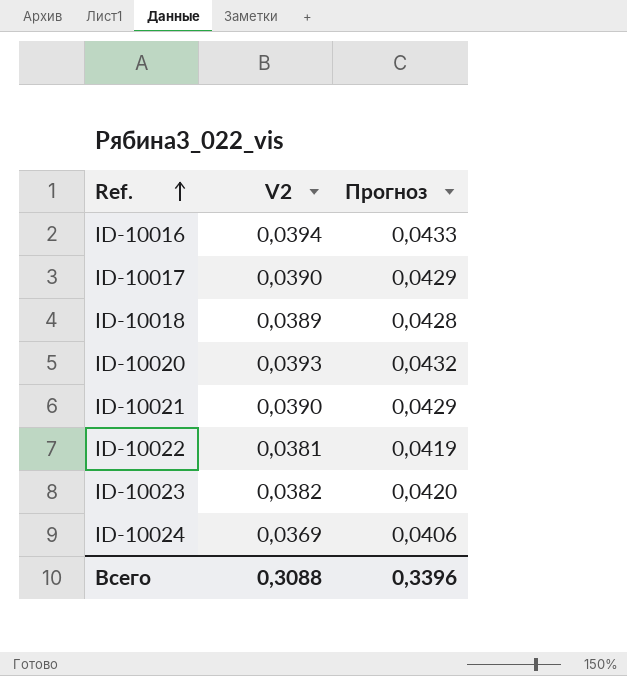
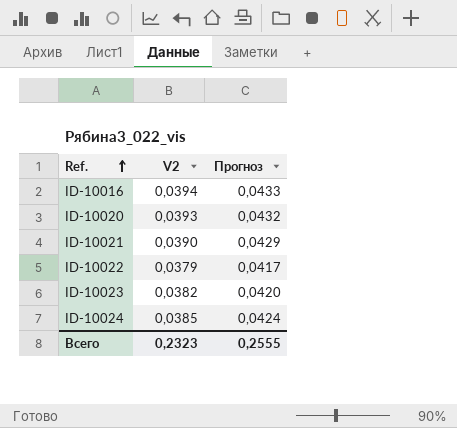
row ID-10017: 0,0390 | 0,0429 -> none
row ID-10018: 0,0389 | 0,0428 -> none
ID-10022 | V2: 0,0381 -> 0,0379
ID-10022 | Прогноз: 0,0419 -> 0,0417
ID-10024 | V2: 0,0369 -> 0,0385
ID-10024 | Прогноз: 0,0406 -> 0,0424
Всего | V2: 0,3088 -> 0,2323
Всего | Прогноз: 0,3396 -> 0,2555

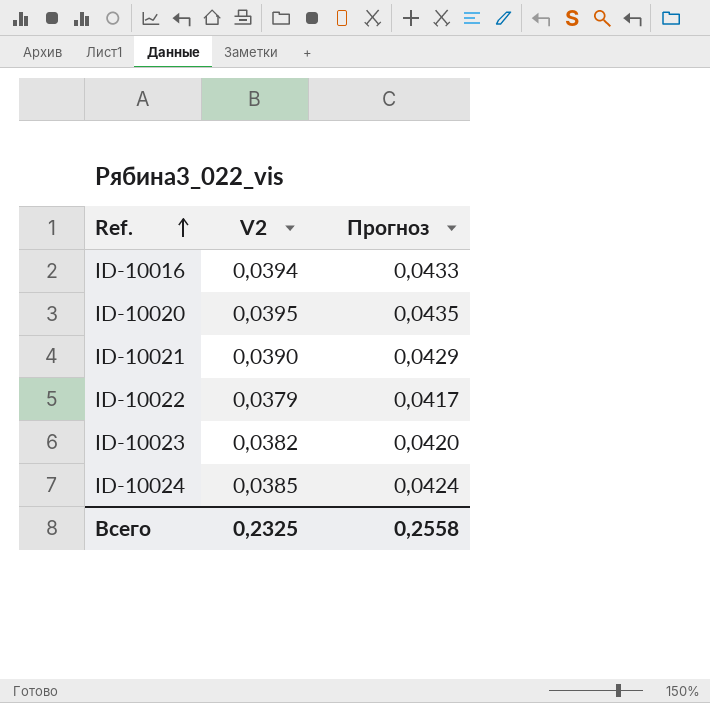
ID-10020 | V2: 0,0393 -> 0,0395
ID-10020 | Прогноз: 0,0432 -> 0,0435
Всего | V2: 0,2323 -> 0,2325
Всего | Прогноз: 0,2555 -> 0,2558

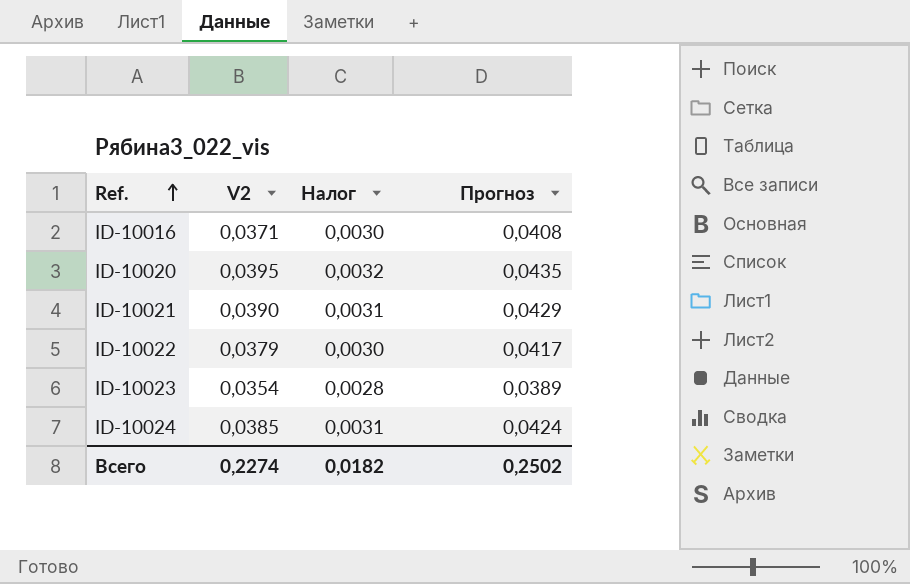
column Налог | formula: none -> [V2] * 0,08
ID-10016 | V2: 0,0394 -> 0,0371
ID-10016 | Прогноз: 0,0433 -> 0,0408
ID-10023 | V2: 0,0382 -> 0,0354
ID-10023 | Прогноз: 0,0420 -> 0,0389
Всего | V2: 0,2325 -> 0,2274
Всего | Прогноз: 0,2558 -> 0,2502

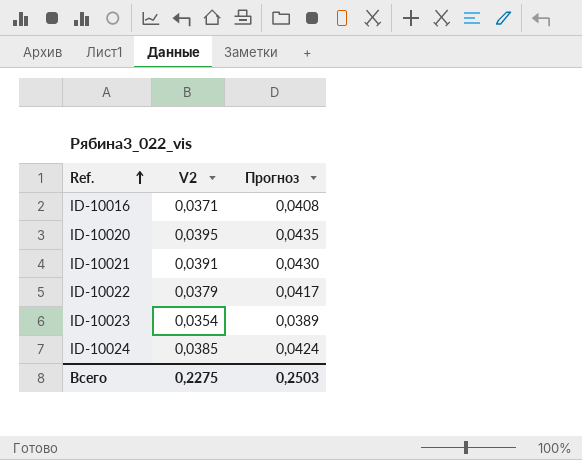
column Налог | formula: [V2] * 0,08 -> none
ID-10021 | V2: 0,0390 -> 0,0391
ID-10021 | Прогноз: 0,0429 -> 0,0430
Всего | V2: 0,2274 -> 0,2275
Всего | Прогноз: 0,2502 -> 0,2503

